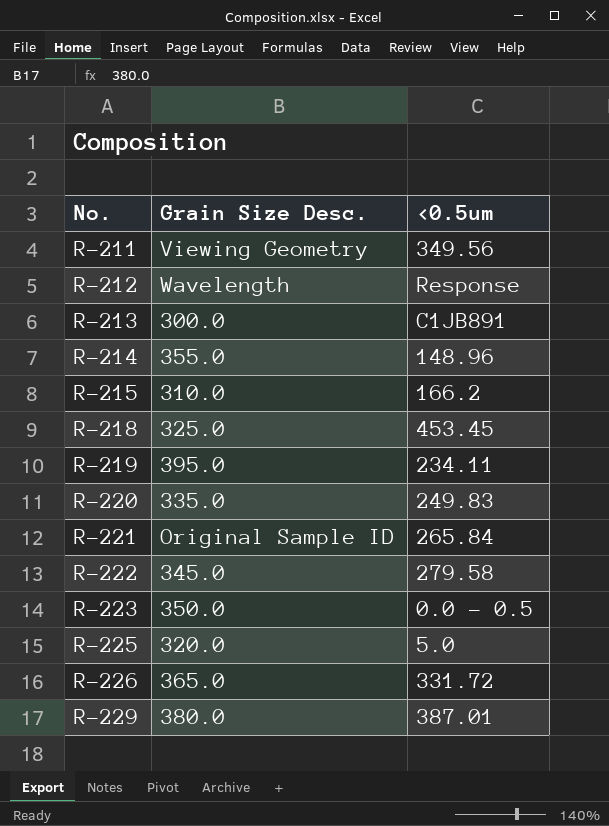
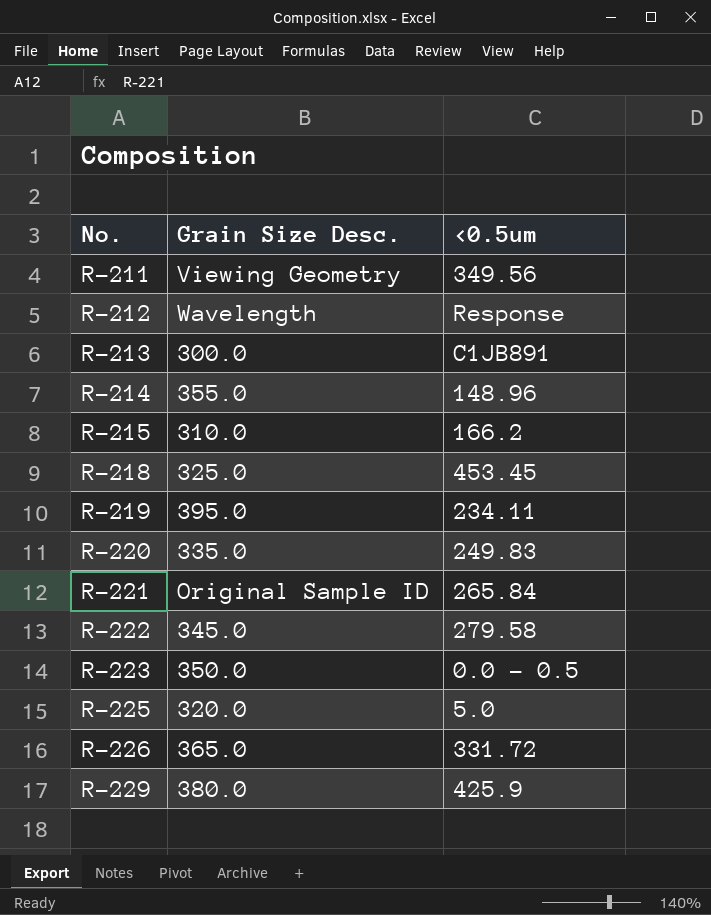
R-229 | <0.5um: 387.01 -> 425.9

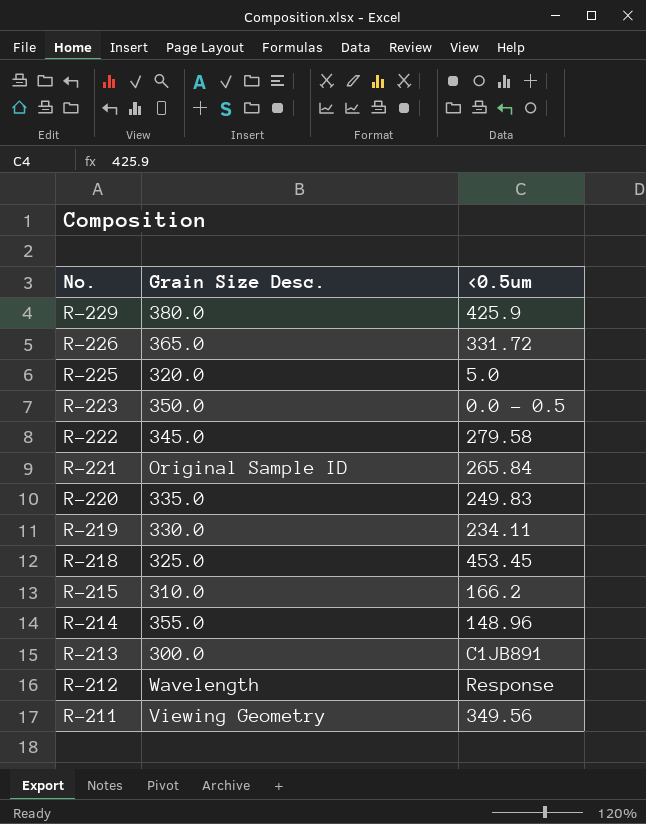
row order: No. ascending -> No. descending
R-219 | Grain Size Desc.: 395.0 -> 330.0

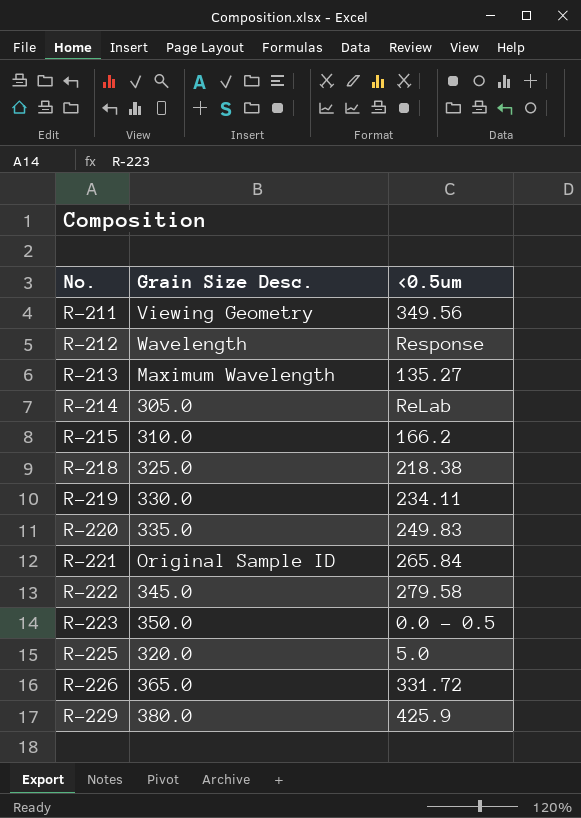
row order: No. descending -> No. ascending
R-213 | Grain Size Desc.: 300.0 -> Maximum Wavelength
R-213 | <0.5um: C1JB891 -> 135.27
R-214 | Grain Size Desc.: 355.0 -> 305.0
R-214 | <0.5um: 148.96 -> ReLab
R-218 | <0.5um: 453.45 -> 218.38

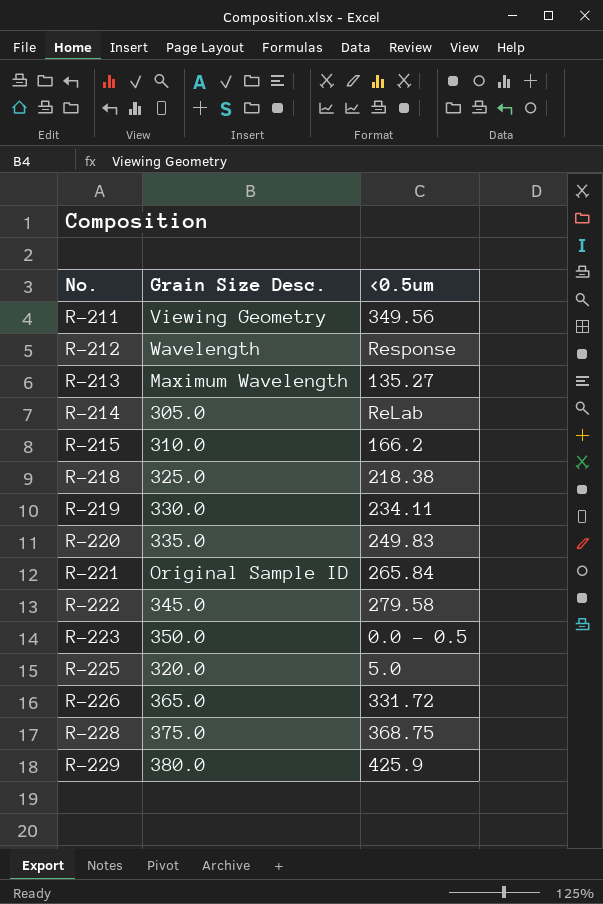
row R-228: none -> 375.0 | 368.75

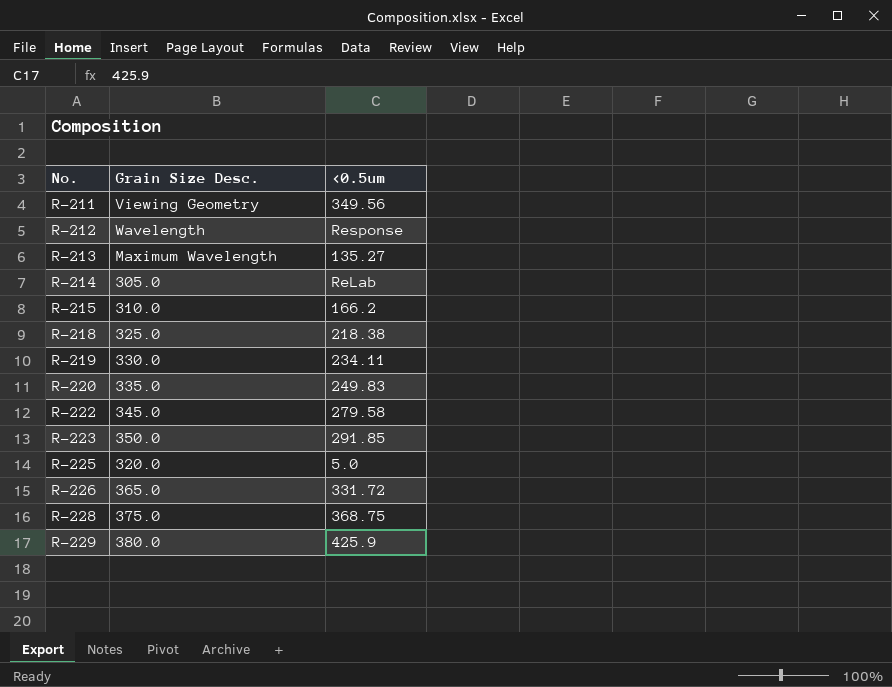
row R-221: Original Sample ID | 265.84 -> none
R-223 | <0.5um: 0.0 - 0.5 -> 291.85

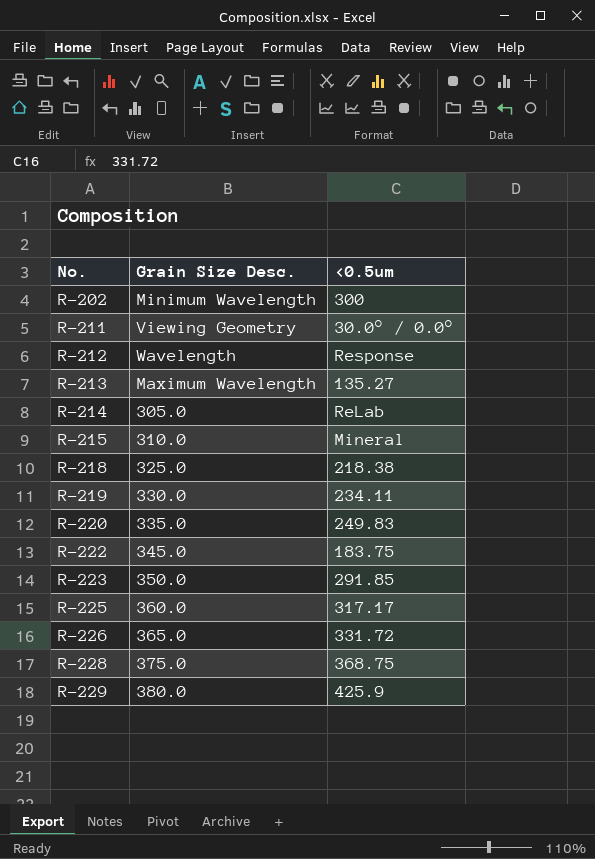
row R-202: none -> Minimum Wavelength | 300
R-211 | <0.5um: 349.56 -> 30.0° / 0.0°
R-215 | <0.5um: 166.2 -> Mineral
R-222 | <0.5um: 279.58 -> 183.75
R-225 | Grain Size Desc.: 320.0 -> 360.0
R-225 | <0.5um: 5.0 -> 317.17

